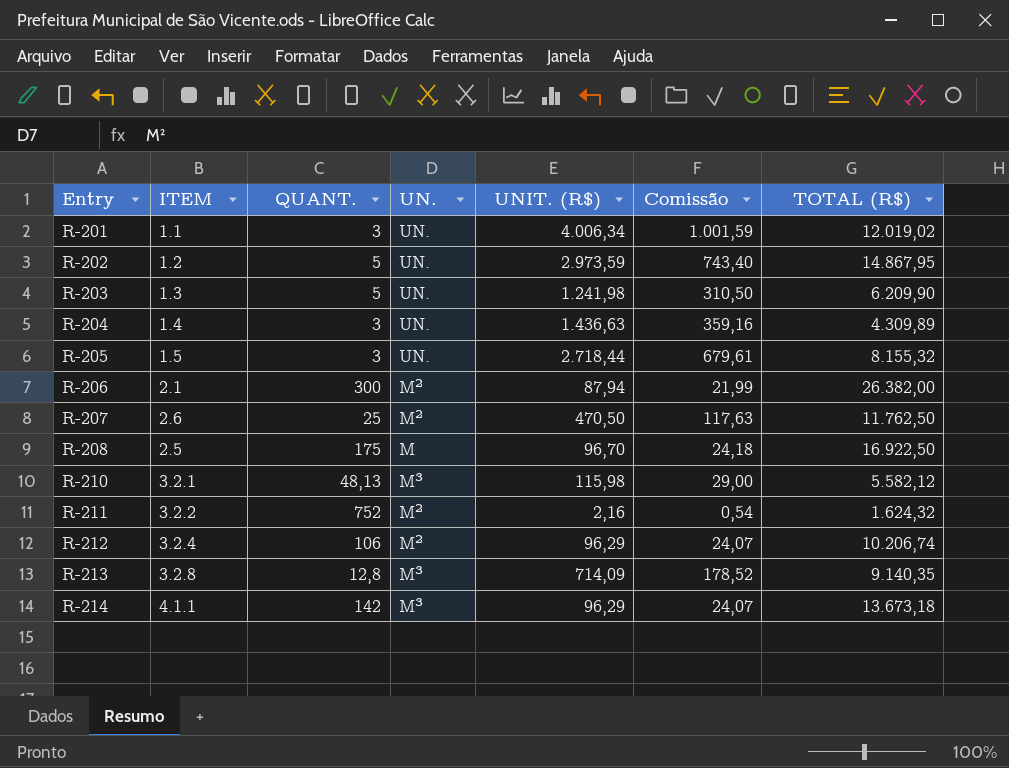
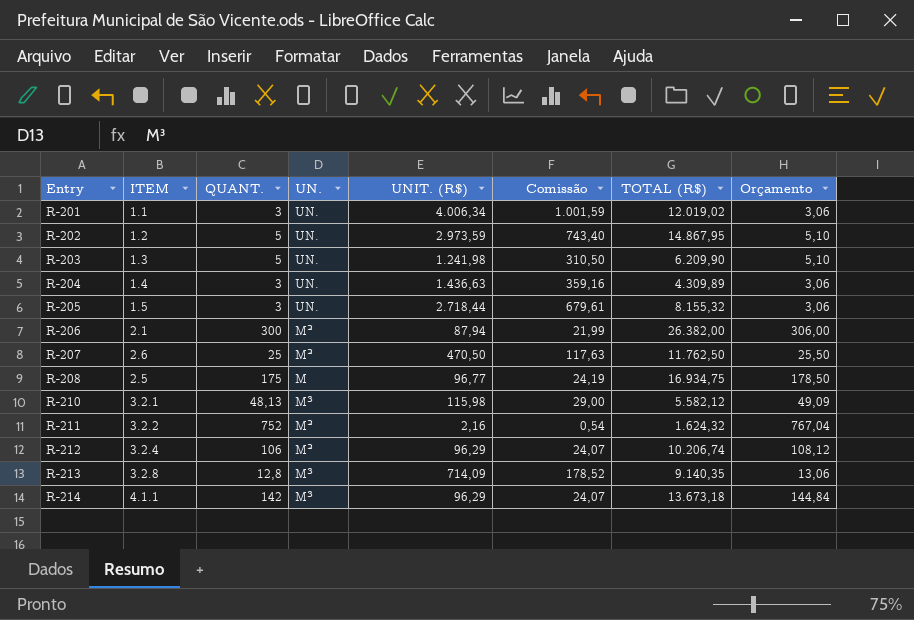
column Orçamento | formula: none -> [QUANT.] * 1,02
R-208 | UNIT. (R$): 96,70 -> 96,77
R-208 | Comissão: 24,18 -> 24,19
R-208 | TOTAL (R$): 16.922,50 -> 16.934,75

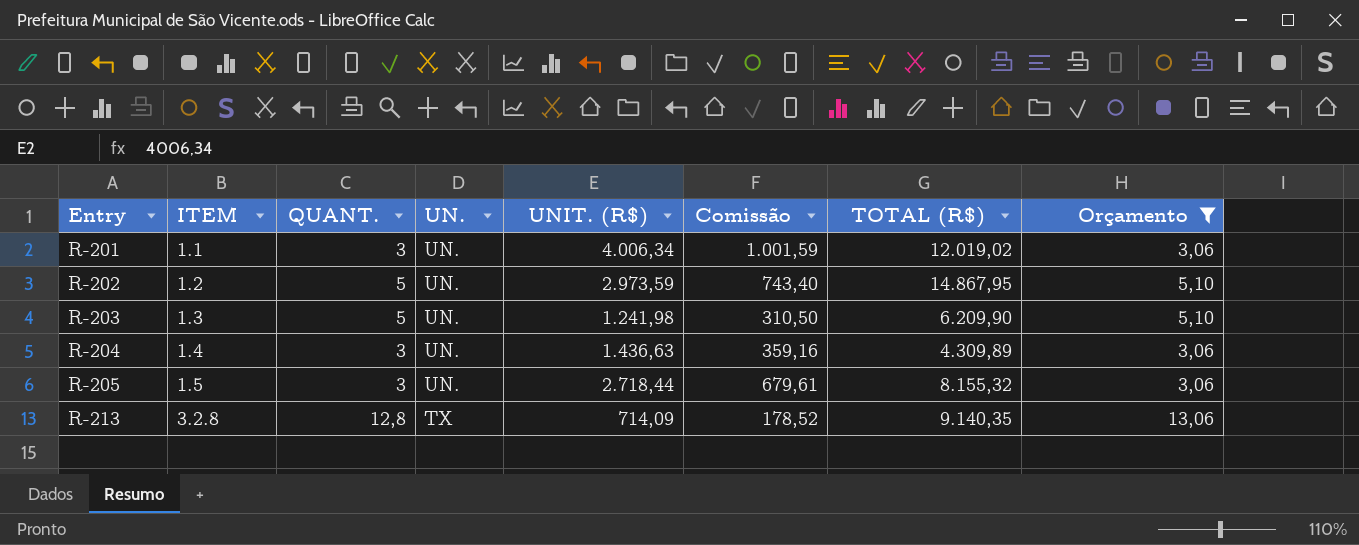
filter: none -> Orçamento <= 13,06
R-213 | UN.: M³ -> TX

